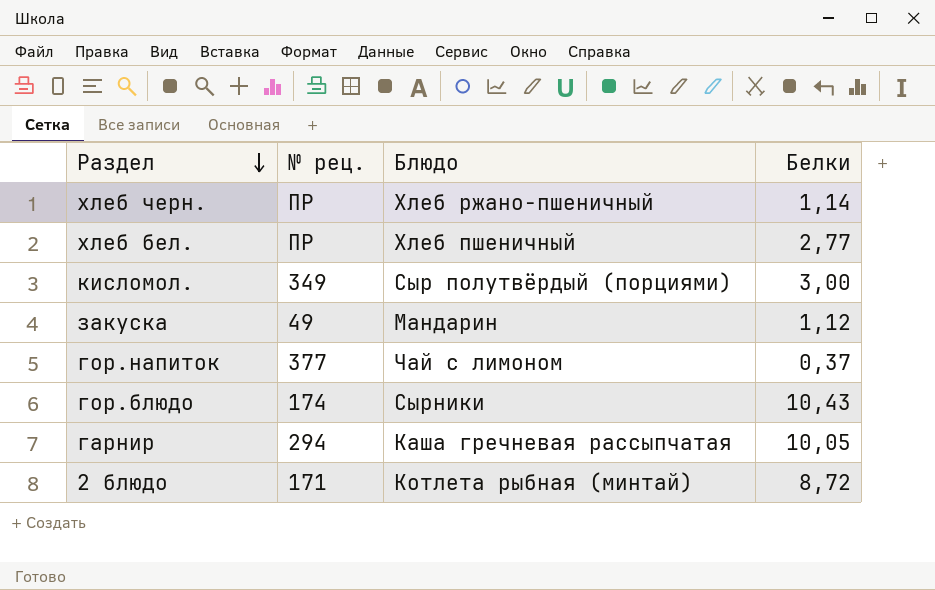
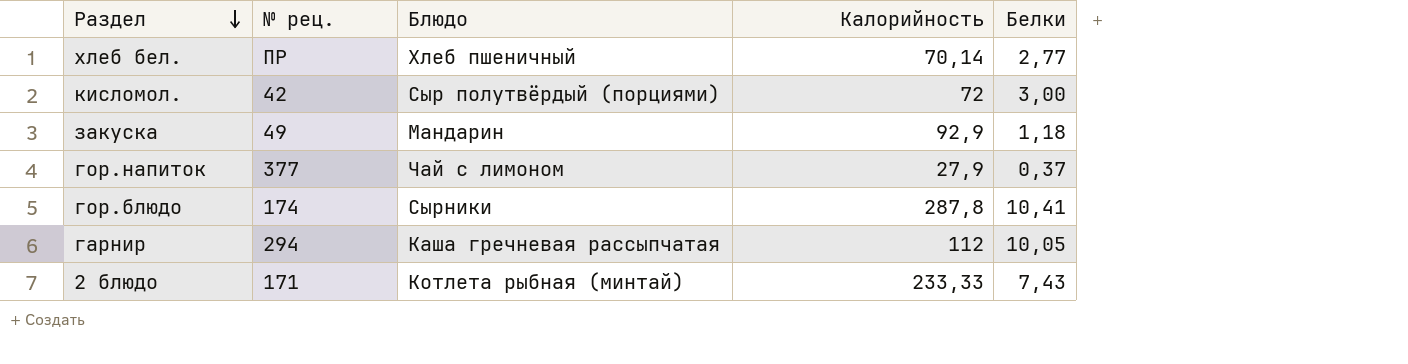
column Калорийность | position: none -> 4
row хлеб черн.: ПР | Хлеб ржано-пшеничный | 1,14 -> none
кисломол. | № рец.: 349 -> 42
закуска | Белки: 1,12 -> 1,18
гор.блюдо | Белки: 10,43 -> 10,41
2 блюдо | Белки: 8,72 -> 7,43

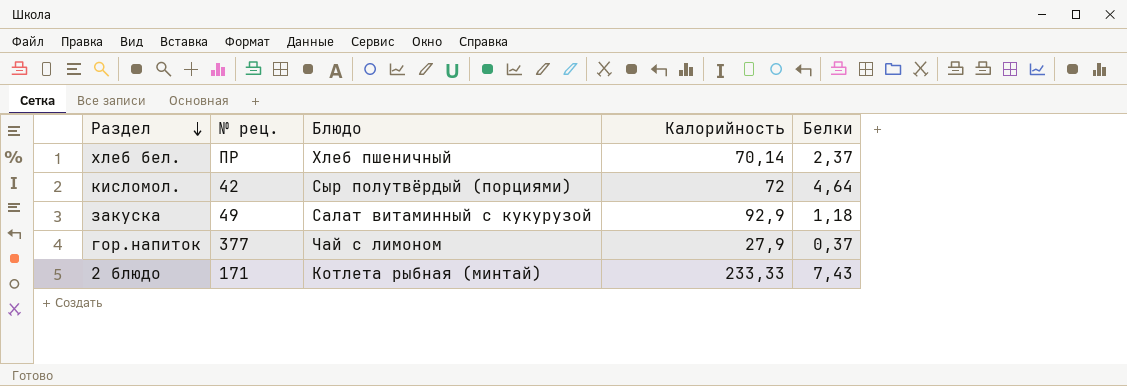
row гор.блюдо: 174 | Сырники | 287,8 | 10,41 -> none
row гарнир: 294 | Каша гречневая рассыпчатая | 112 | 10,05 -> none
хлеб бел. | Белки: 2,77 -> 2,37
кисломол. | Белки: 3,00 -> 4,64
закуска | Блюдо: Мандарин -> Салат витаминный с кукурузой

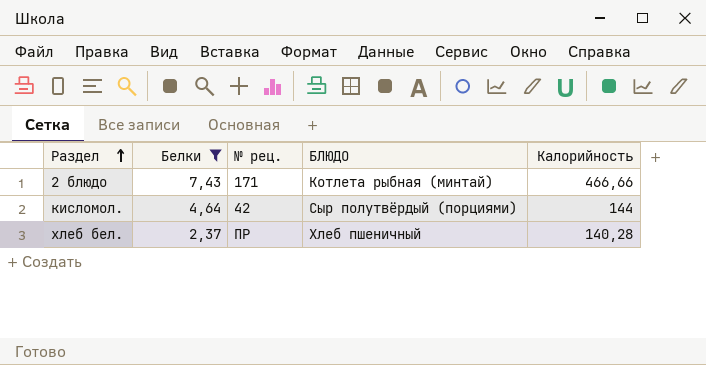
filter: none -> Белки >= 2,37
row order: Раздел descending -> Раздел ascending
column Белки | position: 5 -> 2
column name: Блюдо -> БЛЮДО
2 блюдо | Калорийность: 233,33 -> 466,66
кисломол. | Калорийность: 72 -> 144
хлеб бел. | Калорийность: 70,14 -> 140,28

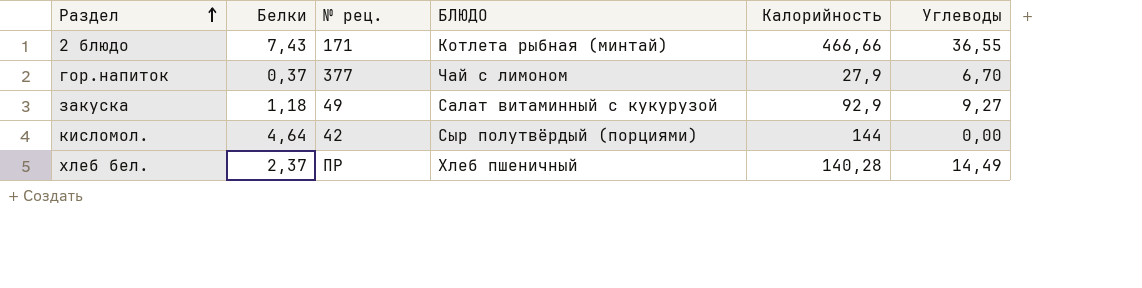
filter: Белки >= 2,37 -> none
column Углеводы | position: none -> 6

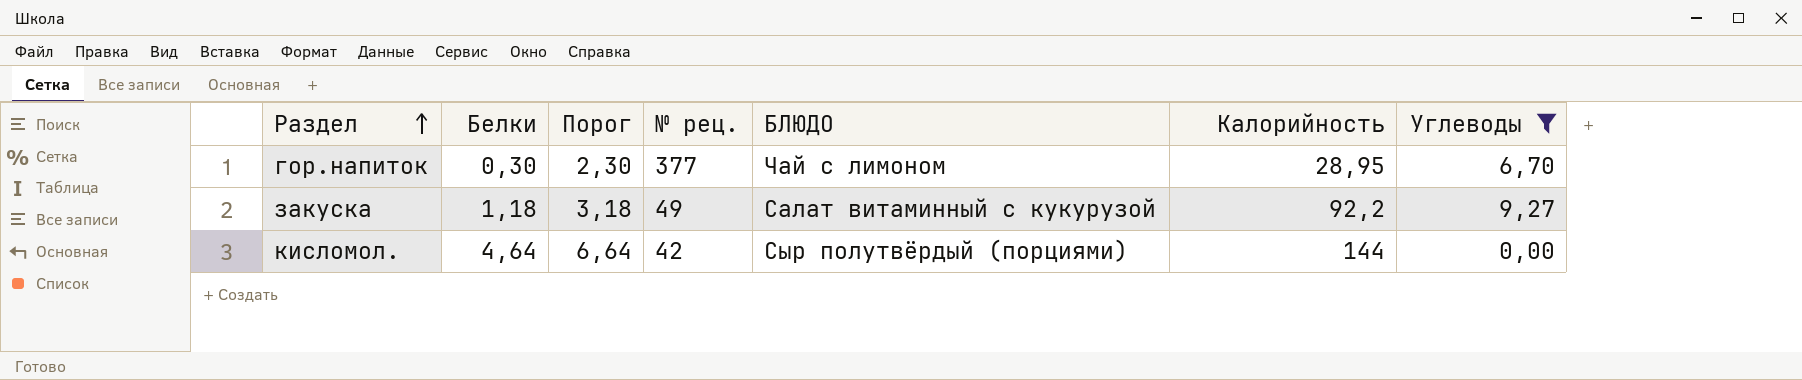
filter: none -> Углеводы <= 9,27
column Порог | formula: none -> [Белки] + 2
гор.напиток | Белки: 0,37 -> 0,30
гор.напиток | Калорийность: 27,9 -> 28,95
закуска | Калорийность: 92,9 -> 92,2

